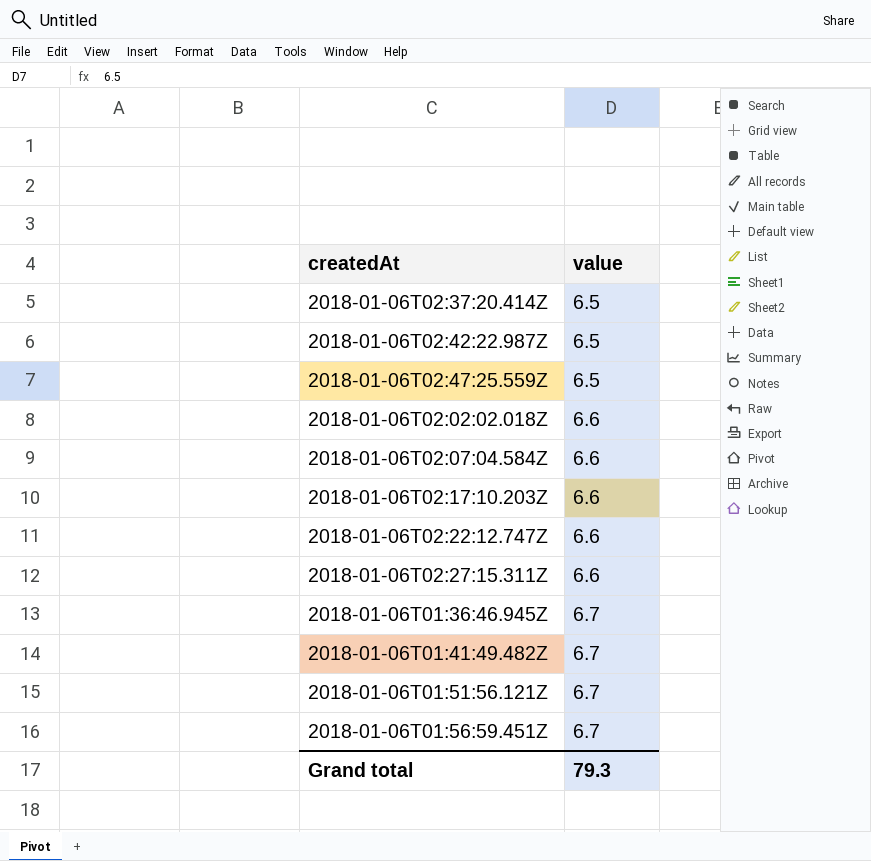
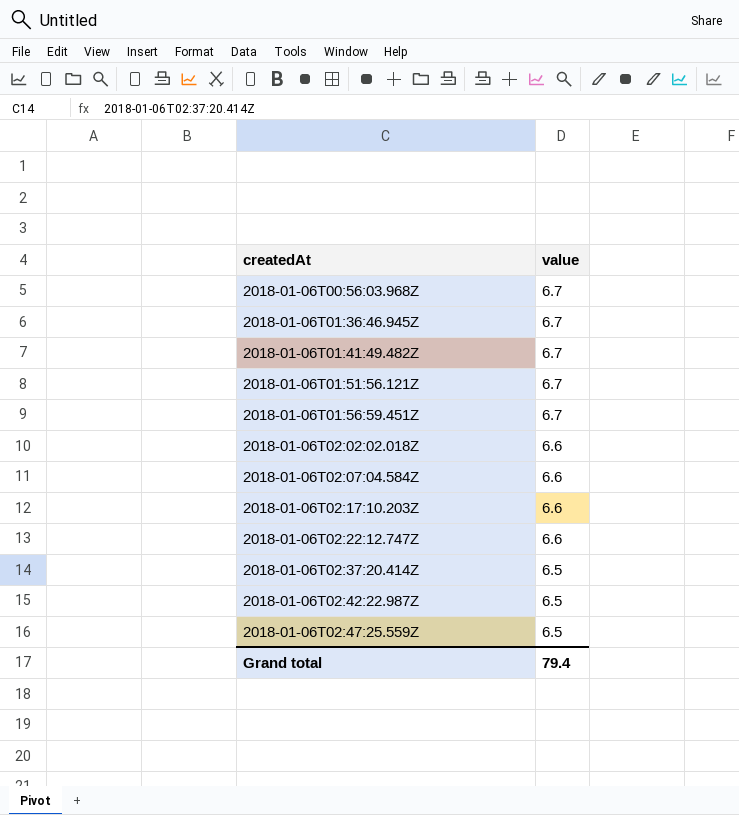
row order: value ascending -> createdAt ascending
row 2018-01-06T02:27:15.311Z: 6.6 -> none
row 2018-01-06T00:56:03.968Z: none -> 6.7
Grand total | value: 79.3 -> 79.4

